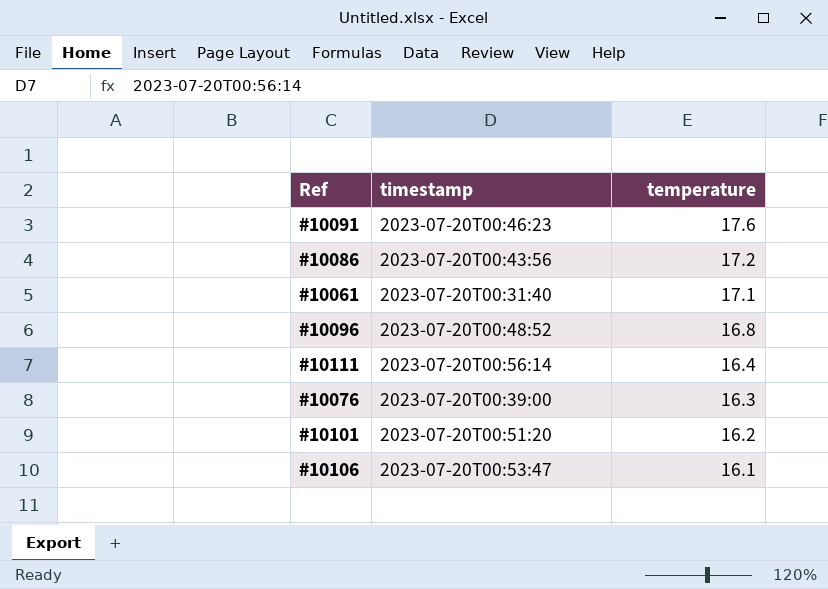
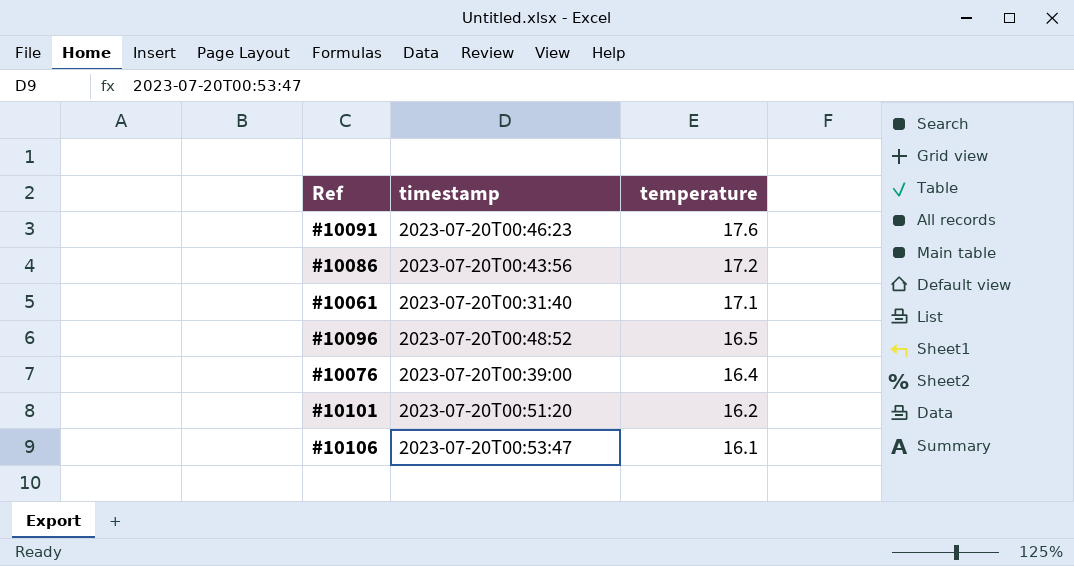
row #10111: 2023-07-20T00:56:14 | 16.4 -> none
#10096 | temperature: 16.8 -> 16.5
#10076 | temperature: 16.3 -> 16.4

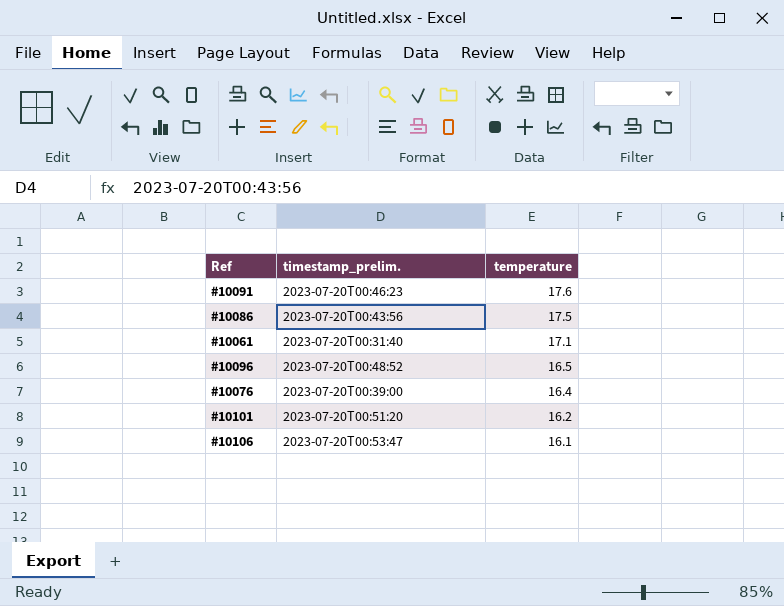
column name: timestamp -> timestamp_prelim.
#10086 | temperature: 17.2 -> 17.5

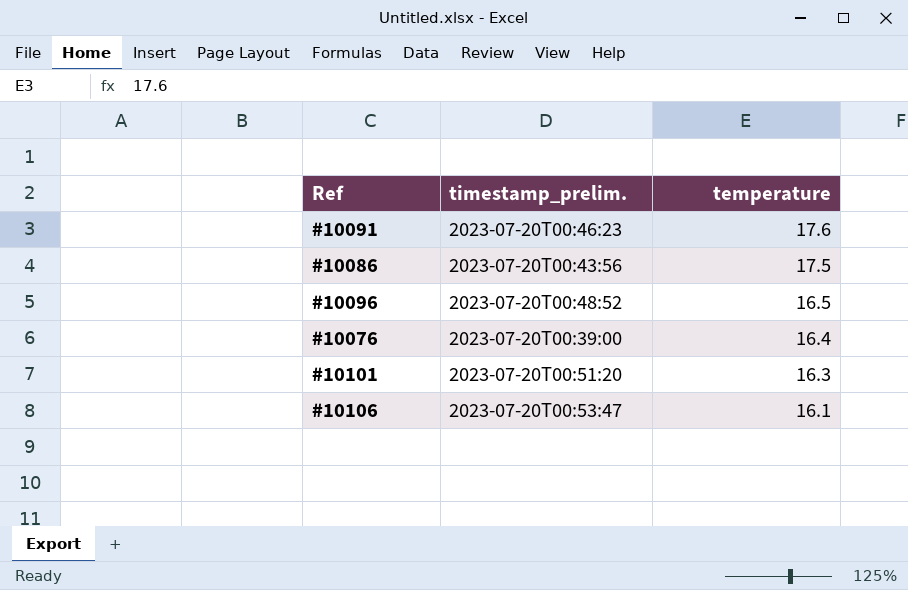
row #10061: 2023-07-20T00:31:40 | 17.1 -> none
#10101 | temperature: 16.2 -> 16.3

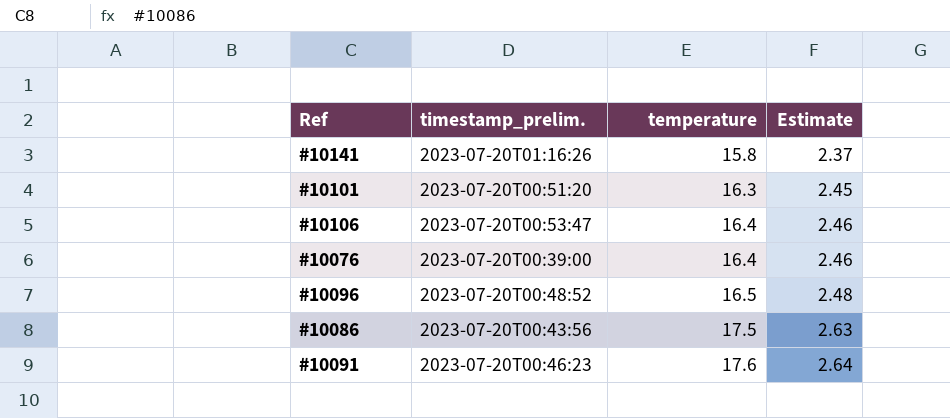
row order: temperature descending -> temperature ascending
column Estimate | formula: none -> [temperature] * 0.15
row #10141: none -> 2023-07-20T01:16:26 | 15.8 | 2.37
#10106 | temperature: 16.1 -> 16.4

